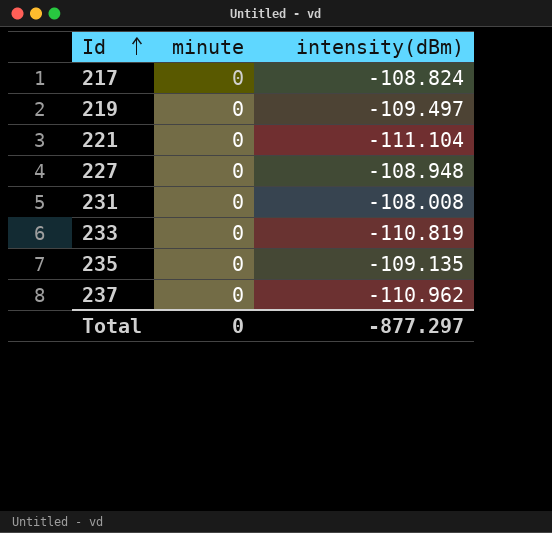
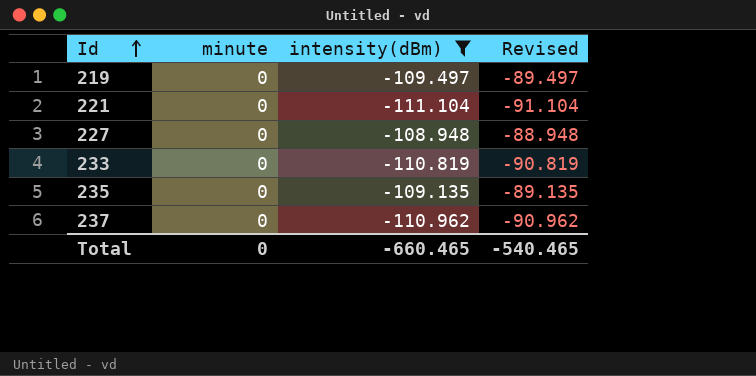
filter: none -> intensity(dBm) <= -108.948
column Revised | formula: none -> [intensity(dBm)] + 20
Total | intensity(dBm): -877.297 -> -660.465

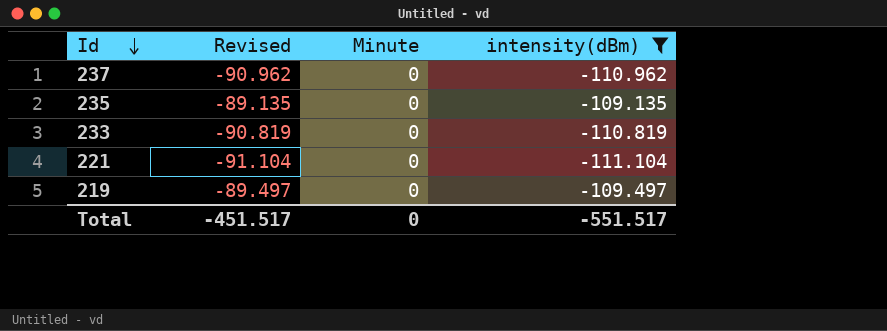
row order: Id ascending -> Id descending
column Revised | position: 4 -> 2
column name: minute -> Minute
row 227: 0 | -108.948 | -88.948 -> none
Total | Revised: -540.465 -> -451.517
Total | intensity(dBm): -660.465 -> -551.517

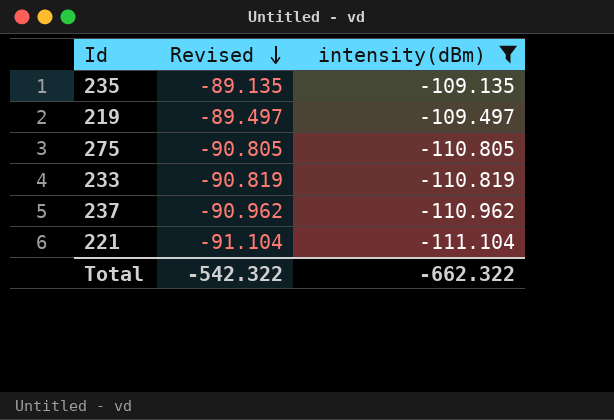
row order: Id descending -> Revised descending
column Minute | position: 3 -> none
row 275: none -> -90.805 | -110.805
Total | Revised: -451.517 -> -542.322
Total | intensity(dBm): -551.517 -> -662.322

